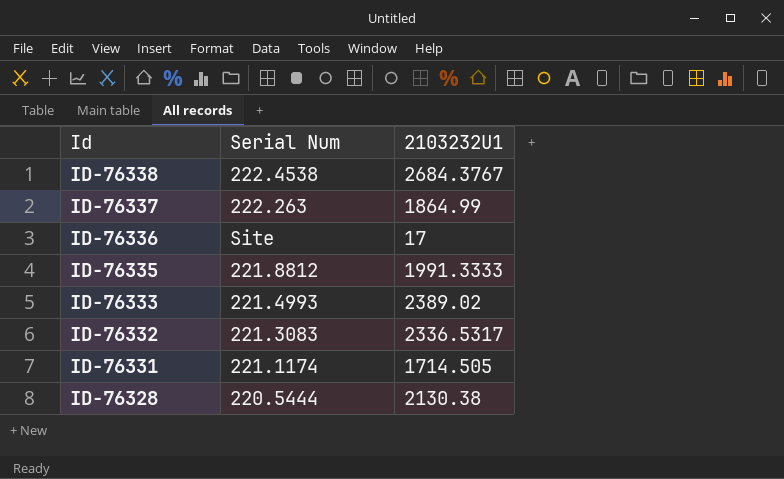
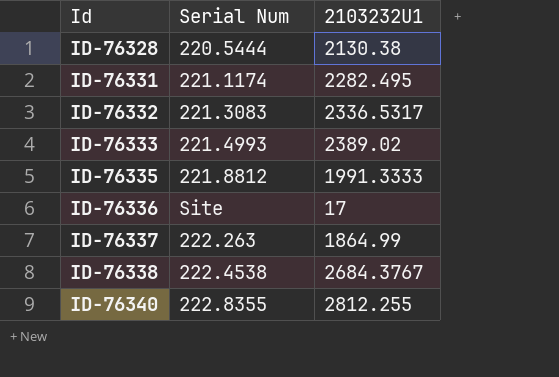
row order: Id descending -> Id ascending
ID-76331 | 2103232U1: 1714.505 -> 2282.495
row ID-76340: none -> 222.8355 | 2812.255

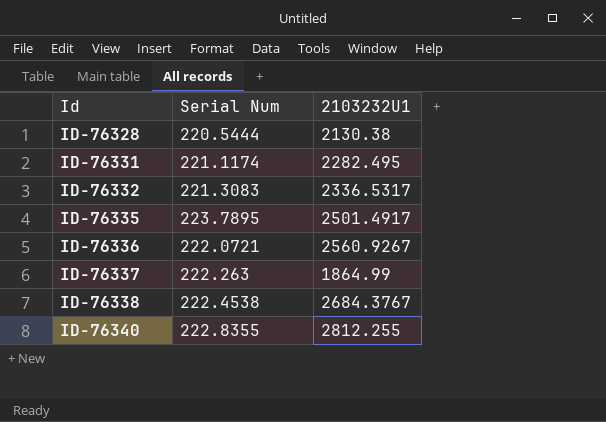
row ID-76333: 221.4993 | 2389.02 -> none
ID-76335 | Serial Num: 221.8812 -> 223.7895
ID-76335 | 2103232U1: 1991.3333 -> 2501.4917
ID-76336 | Serial Num: Site -> 222.0721
ID-76336 | 2103232U1: 17 -> 2560.9267

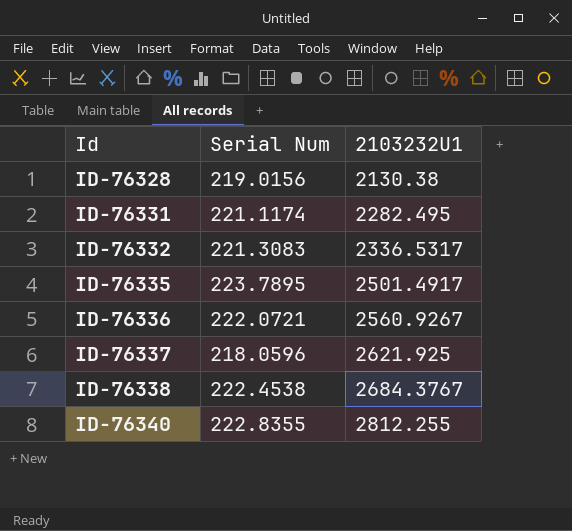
ID-76328 | Serial Num: 220.5444 -> 219.0156
ID-76337 | Serial Num: 222.263 -> 218.0596
ID-76337 | 2103232U1: 1864.99 -> 2621.925

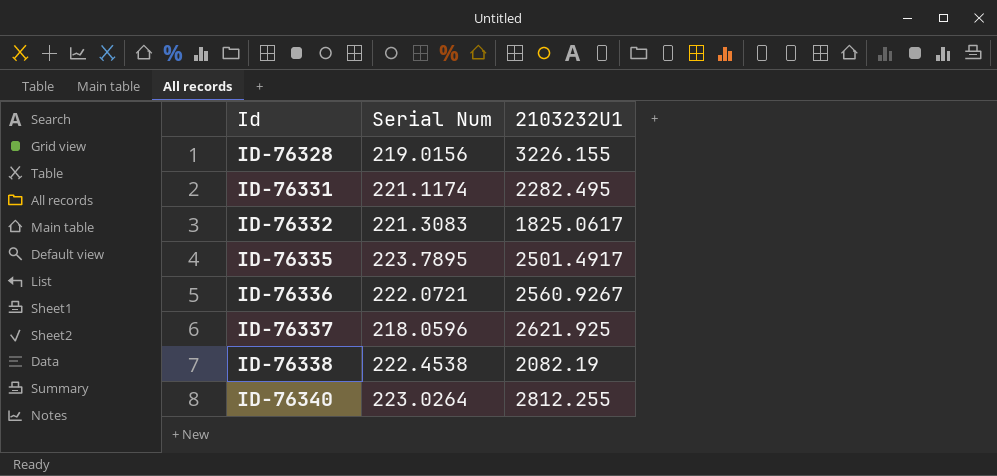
ID-76328 | 2103232U1: 2130.38 -> 3226.155
ID-76332 | 2103232U1: 2336.5317 -> 1825.0617
ID-76338 | 2103232U1: 2684.3767 -> 2082.19
ID-76340 | Serial Num: 222.8355 -> 223.0264

